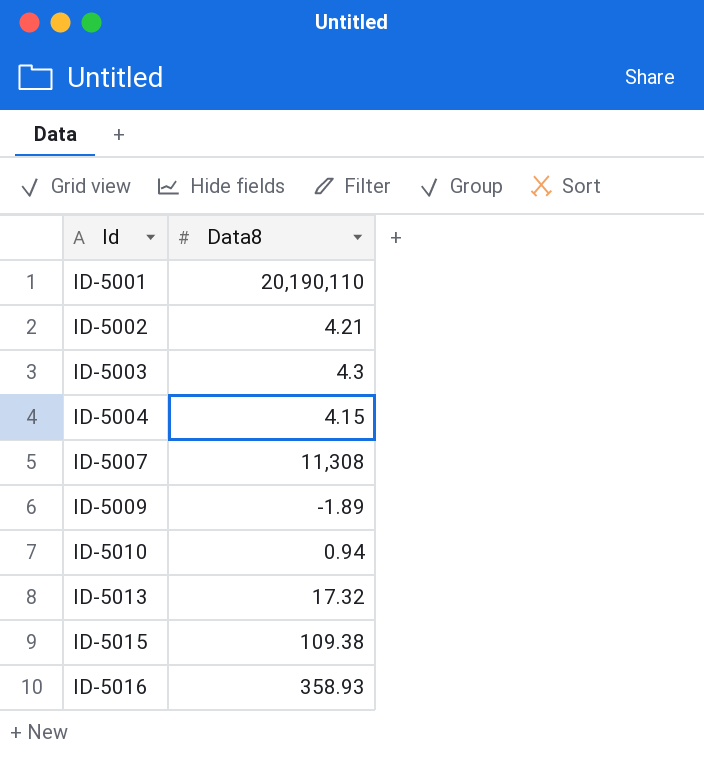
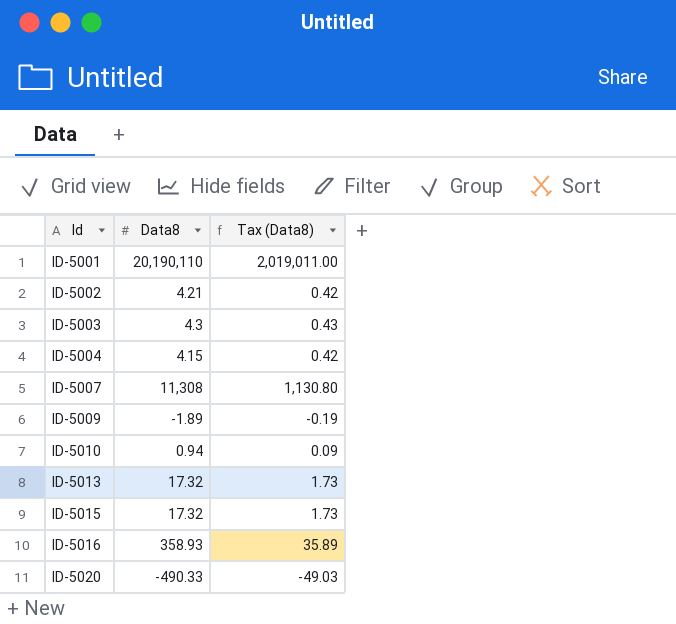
column Tax (Data8) | formula: none -> [Data8] * 0.1
ID-5015 | Data8: 109.38 -> 17.32
row ID-5020: none -> -490.33 | -49.03

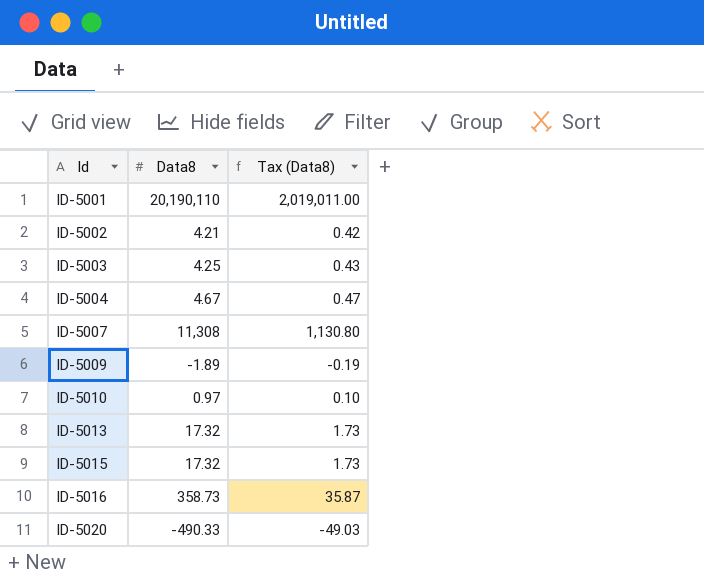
ID-5003 | Data8: 4.3 -> 4.25
ID-5004 | Data8: 4.15 -> 4.67
ID-5004 | Tax (Data8): 0.42 -> 0.47
ID-5010 | Data8: 0.94 -> 0.97
ID-5010 | Tax (Data8): 0.09 -> 0.10
ID-5016 | Data8: 358.93 -> 358.73
ID-5016 | Tax (Data8): 35.89 -> 35.87

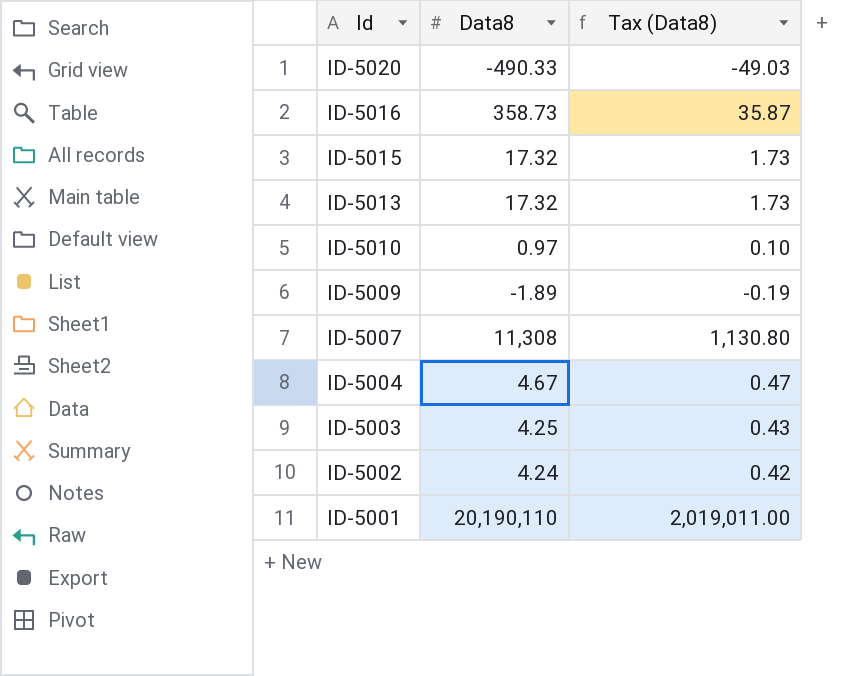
row order: Id ascending -> Id descending
ID-5002 | Data8: 4.21 -> 4.24

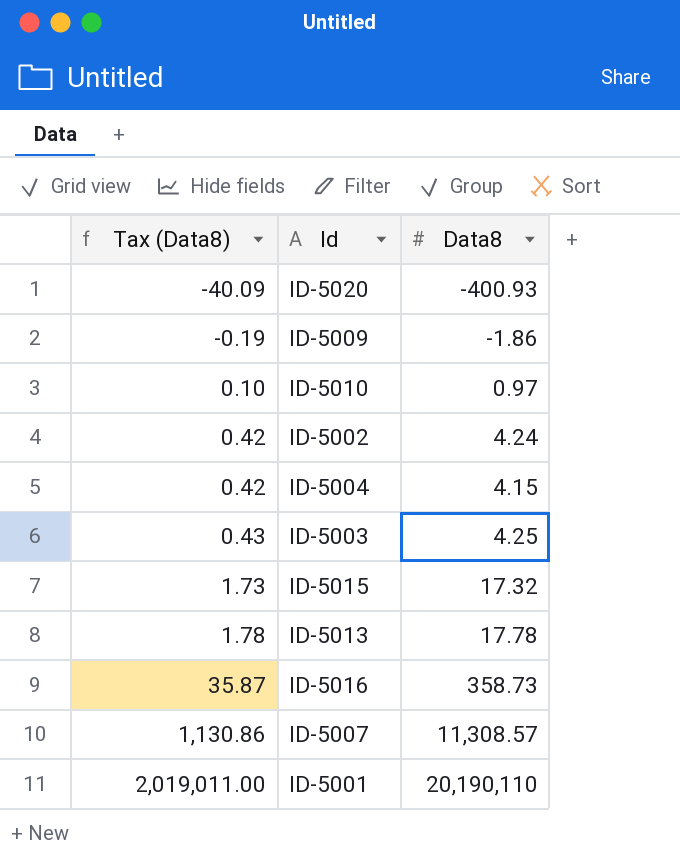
row order: Id descending -> Tax (Data8) ascending
column Tax (Data8) | position: 3 -> 1
ID-5020 | Tax (Data8): -49.03 -> -40.09
ID-5020 | Data8: -490.33 -> -400.93
ID-5009 | Data8: -1.89 -> -1.86
ID-5004 | Tax (Data8): 0.47 -> 0.42
ID-5004 | Data8: 4.67 -> 4.15
ID-5013 | Tax (Data8): 1.73 -> 1.78
ID-5013 | Data8: 17.32 -> 17.78
ID-5007 | Tax (Data8): 1,130.80 -> 1,130.86
ID-5007 | Data8: 11,308 -> 11,308.57

